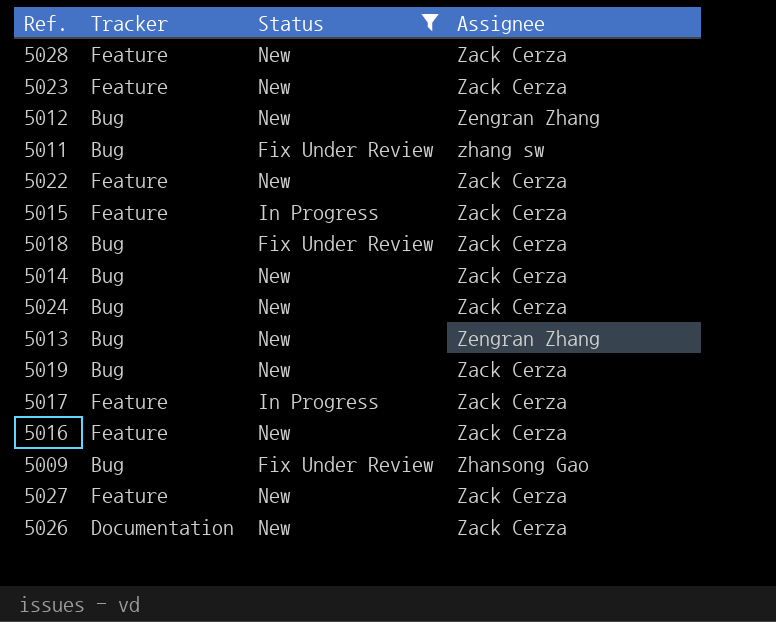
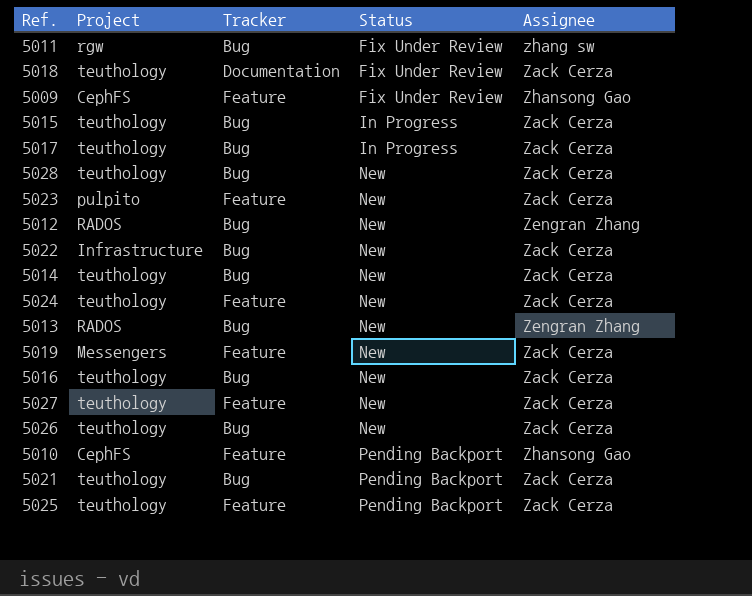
filter: Status != Pending Backport -> none
row order: none -> Status ascending
column Project | position: none -> 2
5018 | Tracker: Bug -> Documentation
5009 | Tracker: Bug -> Feature
5015 | Tracker: Feature -> Bug
5017 | Tracker: Feature -> Bug
5028 | Tracker: Feature -> Bug
5022 | Tracker: Feature -> Bug
5024 | Tracker: Bug -> Feature
5019 | Tracker: Bug -> Feature
5016 | Tracker: Feature -> Bug
5026 | Tracker: Documentation -> Bug

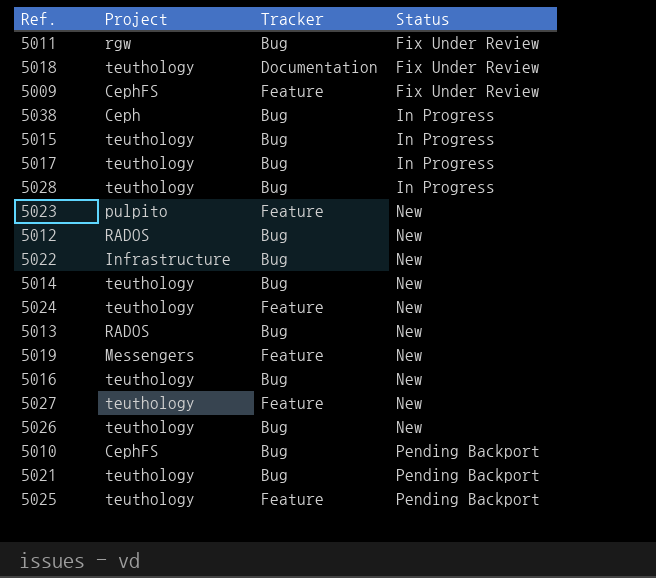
column Assignee | position: 5 -> none
row 5038: none -> Ceph | Bug | In Progress
5028 | Status: New -> In Progress
5010 | Tracker: Feature -> Bug

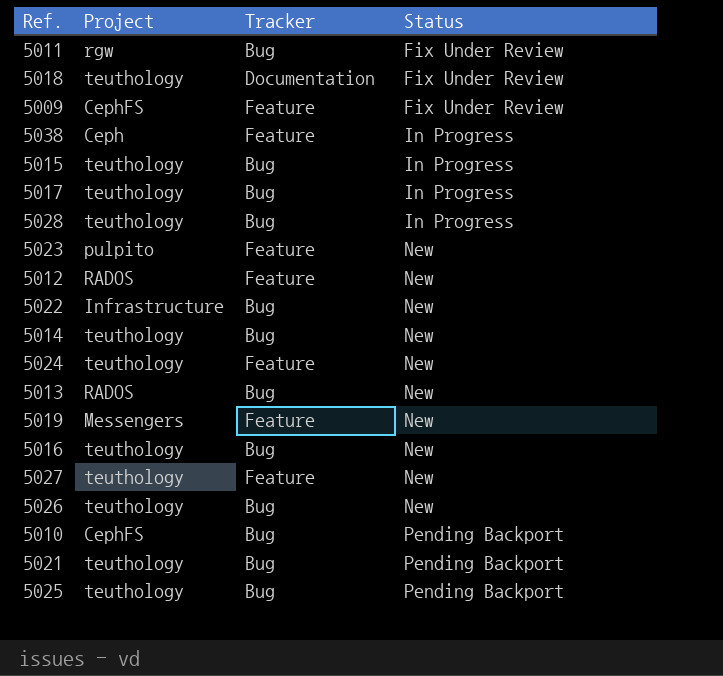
5038 | Tracker: Bug -> Feature
5012 | Tracker: Bug -> Feature
5025 | Tracker: Feature -> Bug

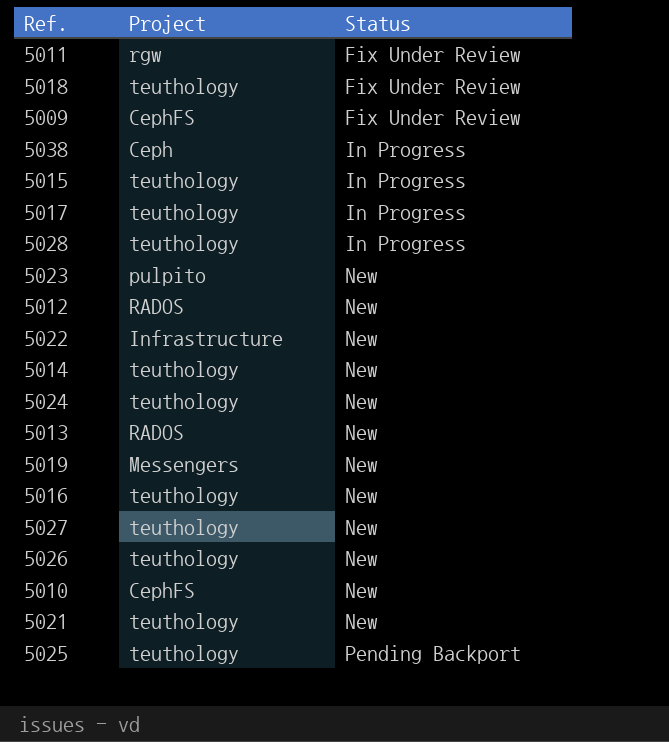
column Tracker | position: 3 -> none
5010 | Status: Pending Backport -> New
5021 | Status: Pending Backport -> New

